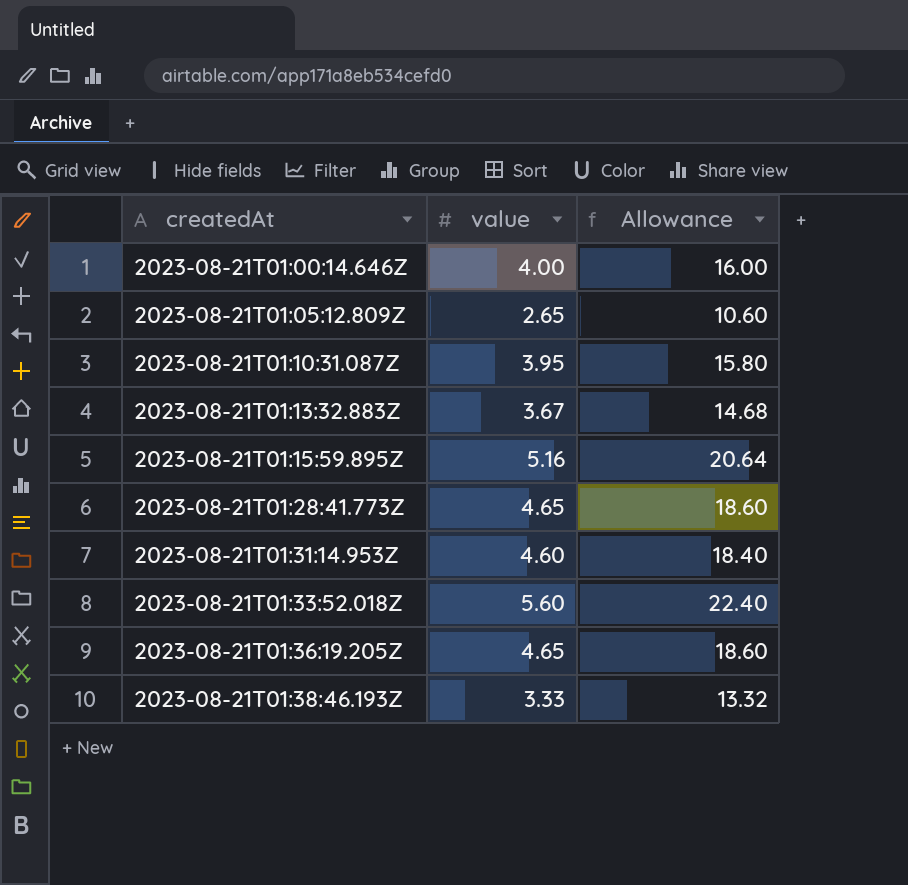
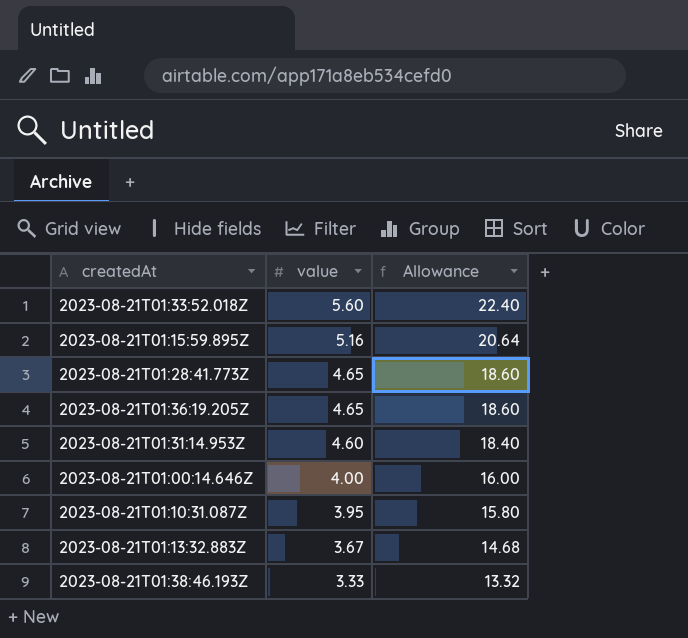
row order: createdAt ascending -> value descending
row 2023-08-21T01:05:12.809Z: 2.65 | 10.60 -> none

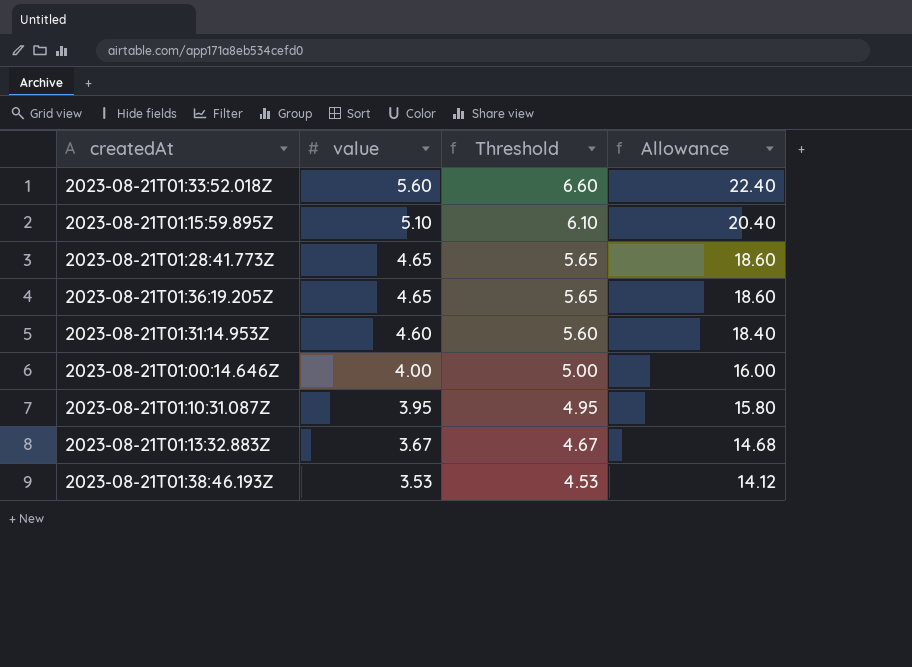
column Threshold | formula: none -> [value] + 1
2023-08-21T01:15:59.895Z | value: 5.16 -> 5.10
2023-08-21T01:15:59.895Z | Allowance: 20.64 -> 20.40
2023-08-21T01:38:46.193Z | value: 3.33 -> 3.53
2023-08-21T01:38:46.193Z | Allowance: 13.32 -> 14.12

